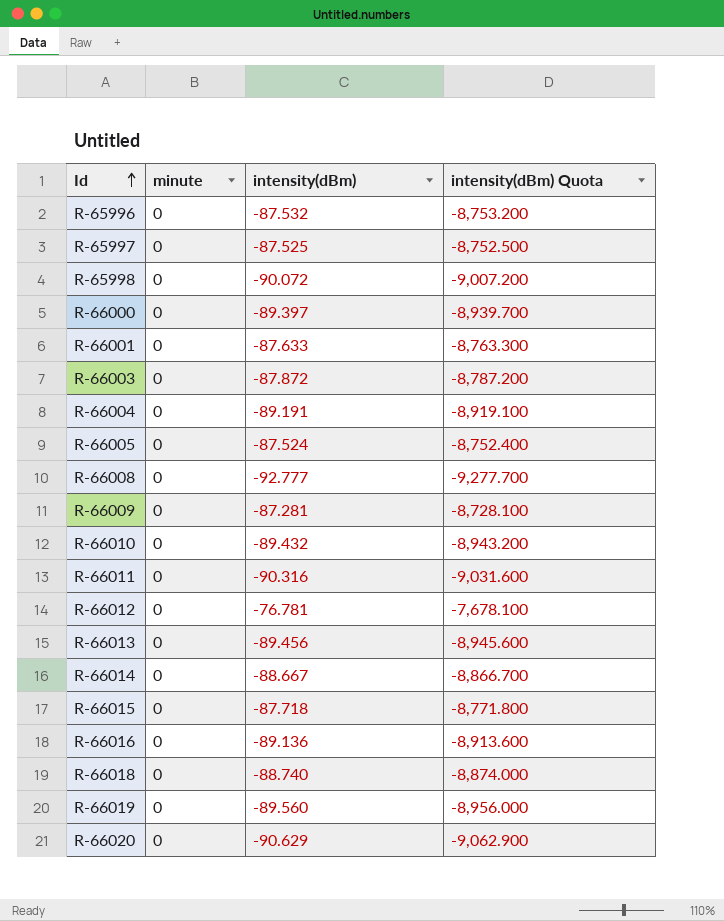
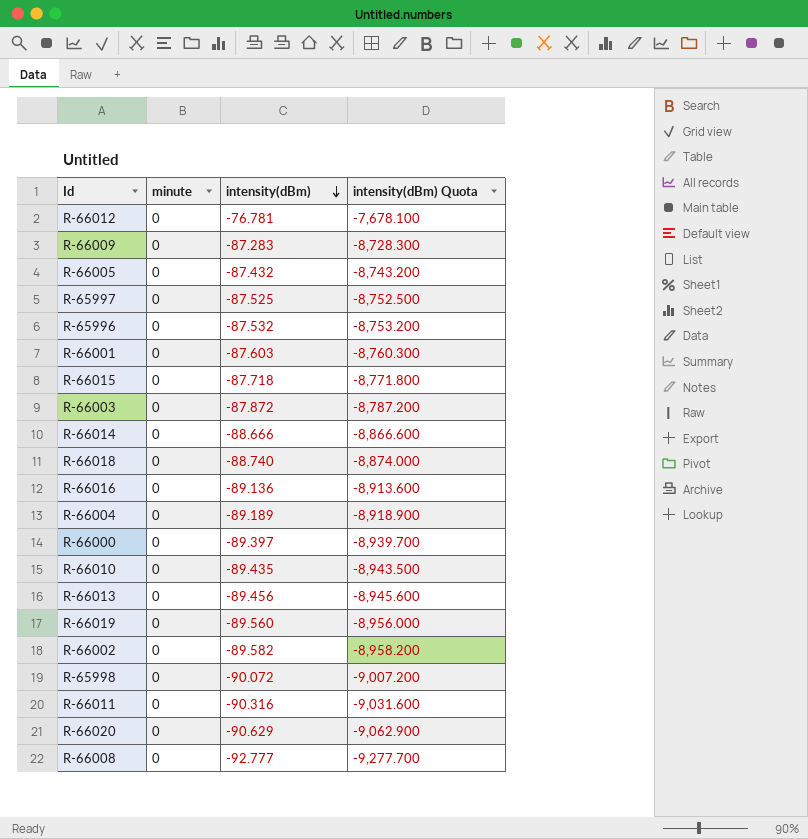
row order: Id ascending -> intensity(dBm) descending
R-66009 | intensity(dBm): -87.281 -> -87.283
R-66009 | intensity(dBm) Quota: -8,728.100 -> -8,728.300
R-66005 | intensity(dBm): -87.524 -> -87.432
R-66005 | intensity(dBm) Quota: -8,752.400 -> -8,743.200
R-66001 | intensity(dBm): -87.633 -> -87.603
R-66001 | intensity(dBm) Quota: -8,763.300 -> -8,760.300
R-66014 | intensity(dBm): -88.667 -> -88.666
R-66014 | intensity(dBm) Quota: -8,866.700 -> -8,866.600
R-66004 | intensity(dBm): -89.191 -> -89.189
R-66004 | intensity(dBm) Quota: -8,919.100 -> -8,918.900
R-66010 | intensity(dBm): -89.432 -> -89.435
R-66010 | intensity(dBm) Quota: -8,943.200 -> -8,943.500
row R-66002: none -> 0 | -89.582 | -8,958.200

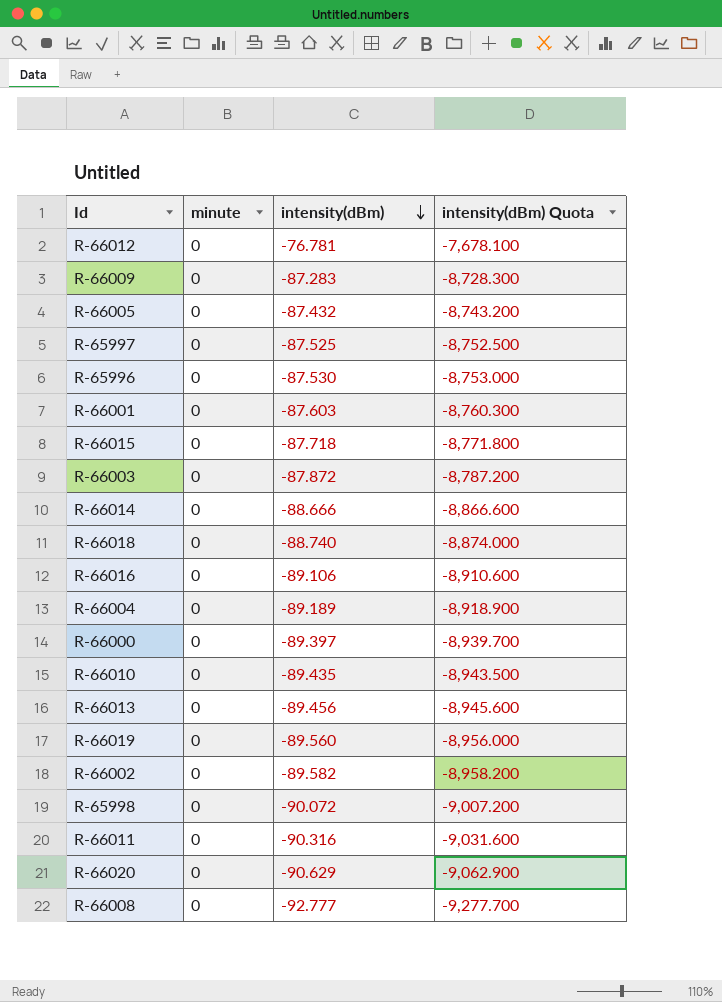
R-65996 | intensity(dBm): -87.532 -> -87.530
R-65996 | intensity(dBm) Quota: -8,753.200 -> -8,753.000
R-66016 | intensity(dBm): -89.136 -> -89.106
R-66016 | intensity(dBm) Quota: -8,913.600 -> -8,910.600

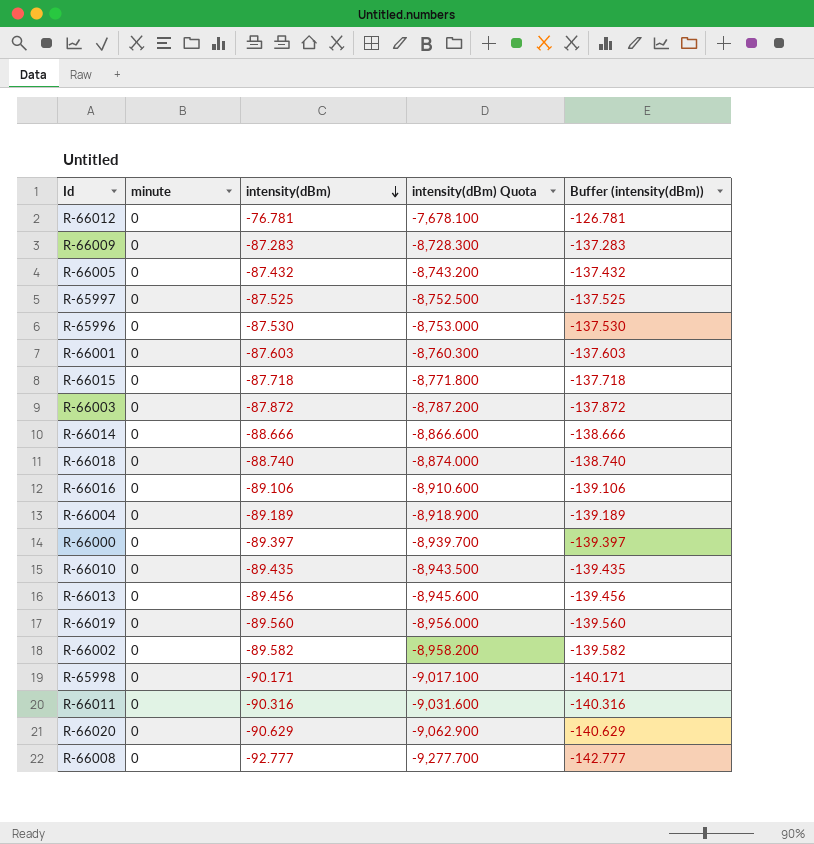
column Buffer (intensity(dBm)) | formula: none -> [intensity(dBm)] - 50
R-65998 | intensity(dBm): -90.072 -> -90.171
R-65998 | intensity(dBm) Quota: -9,007.200 -> -9,017.100

